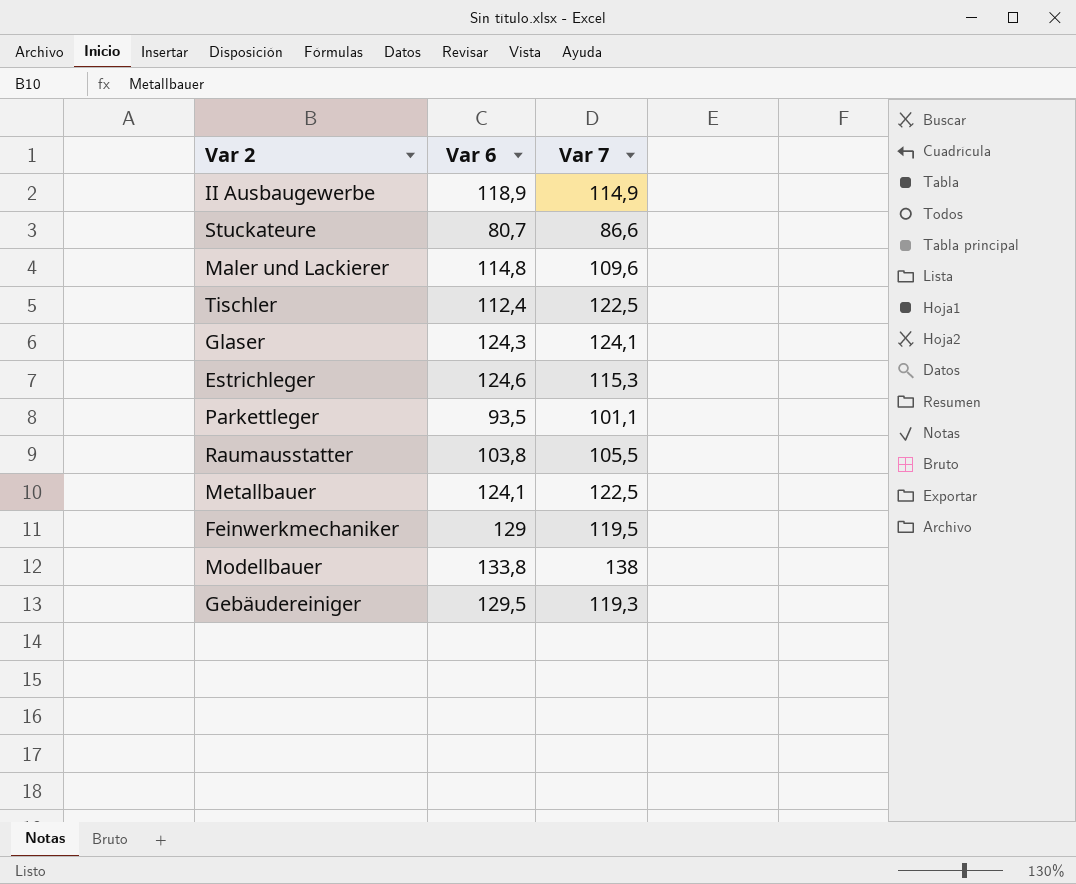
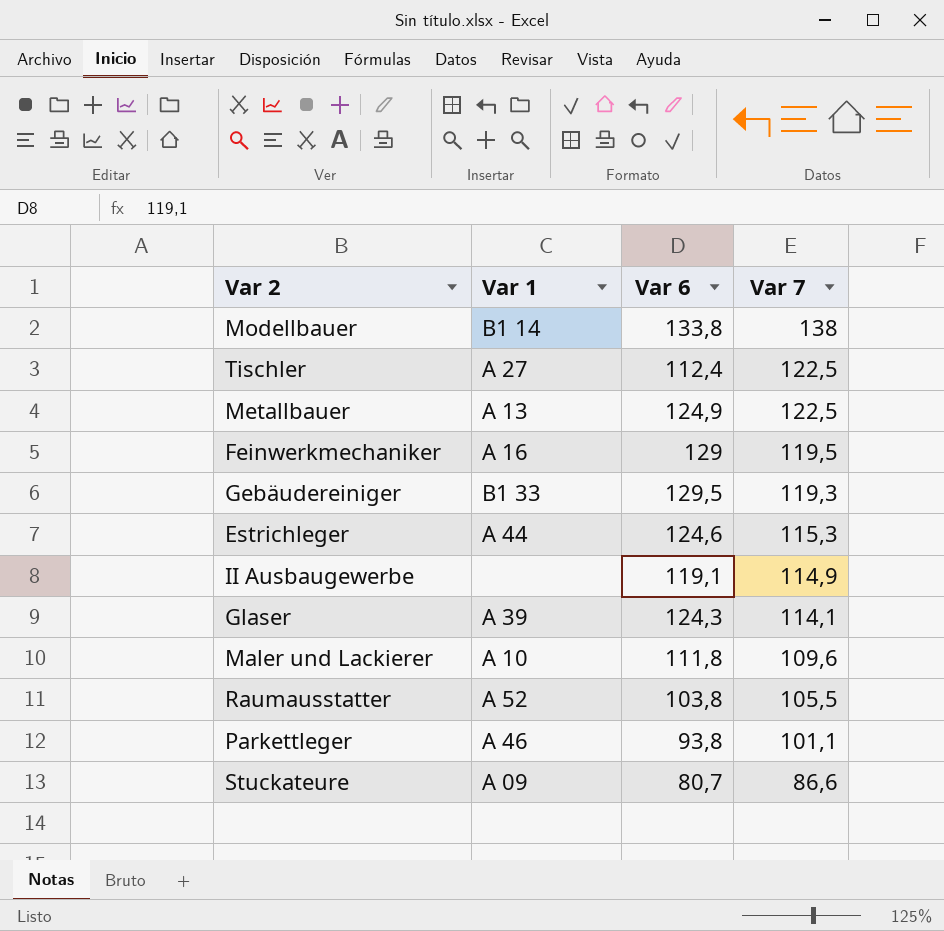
row order: none -> Var 7 descending
column Var 1 | position: none -> 2
Metallbauer | Var 6: 124,1 -> 124,9
II Ausbaugewerbe | Var 6: 118,9 -> 119,1
Glaser | Var 7: 124,1 -> 114,1
Maler und Lackierer | Var 6: 114,8 -> 111,8
Parkettleger | Var 6: 93,5 -> 93,8

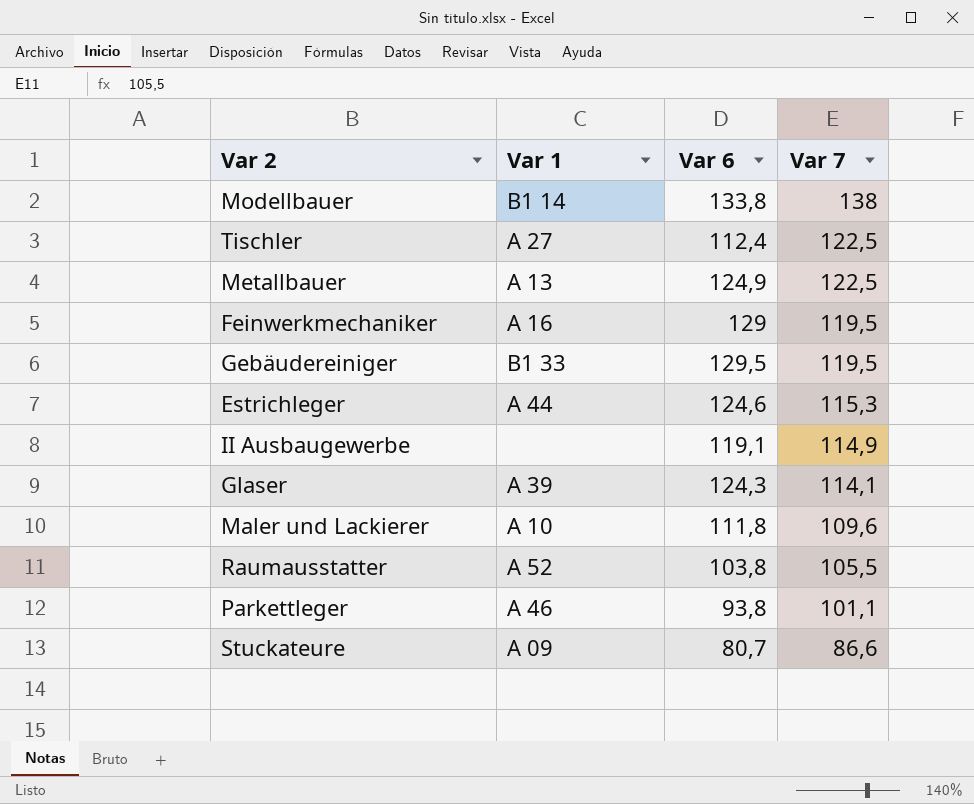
Gebäudereiniger | Var 7: 119,3 -> 119,5

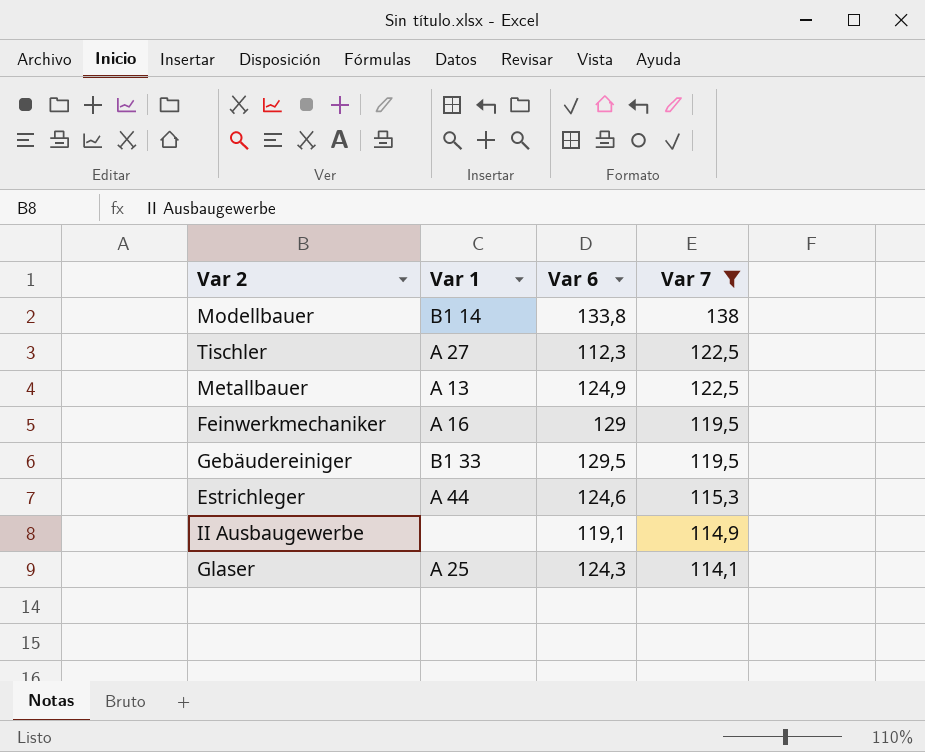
filter: none -> Var 7 >= 114,1
Tischler | Var 6: 112,4 -> 112,3
Glaser | Var 1: A 39 -> A 25

